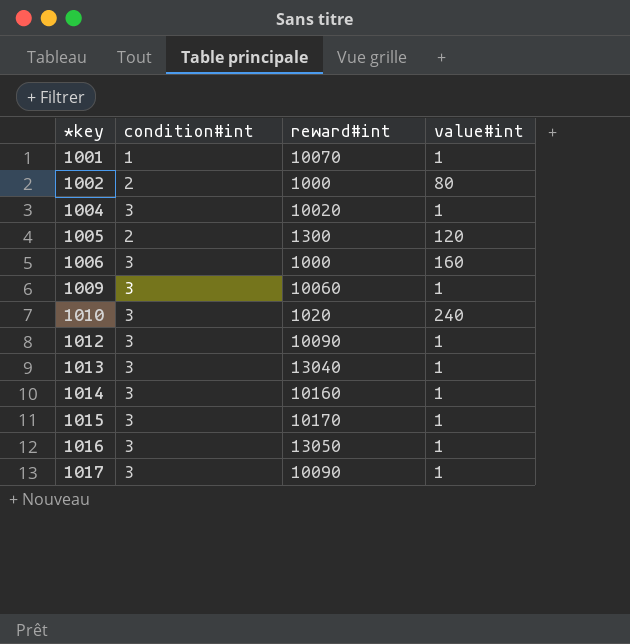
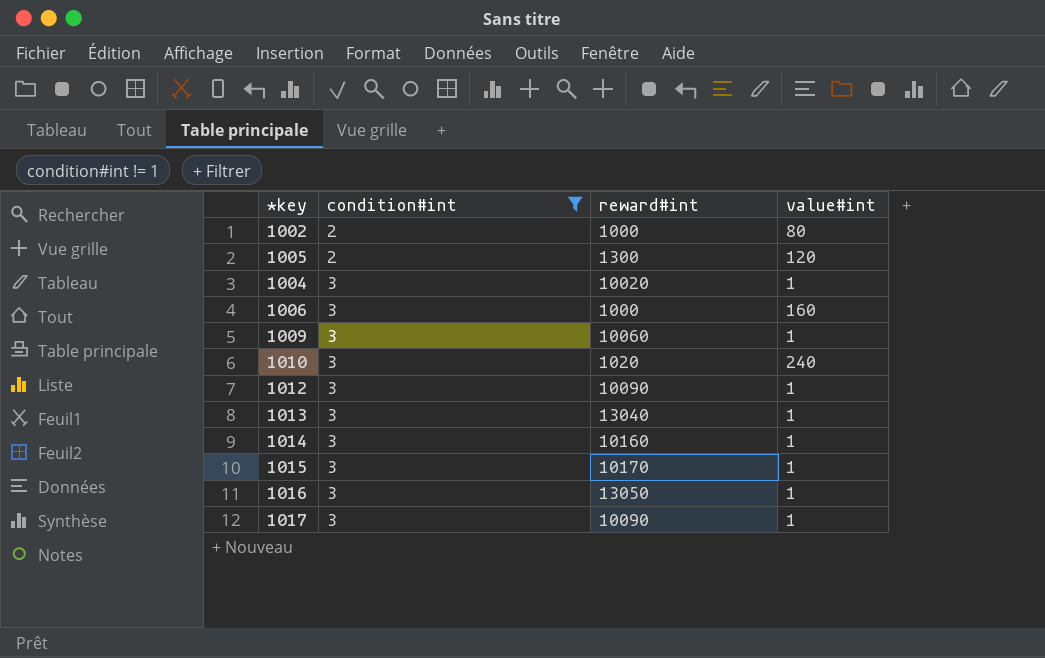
filter: none -> condition#int != 1
row order: *key ascending -> condition#int ascending

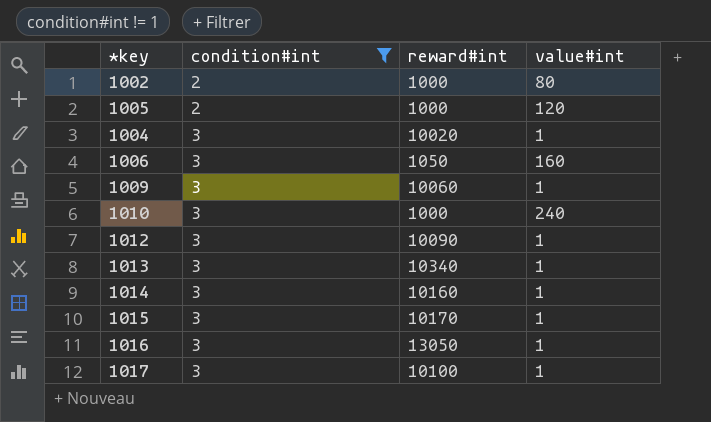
1005 | reward#int: 1300 -> 1000
1006 | reward#int: 1000 -> 1050
1010 | reward#int: 1020 -> 1000
1013 | reward#int: 13040 -> 10340
1017 | reward#int: 10090 -> 10100

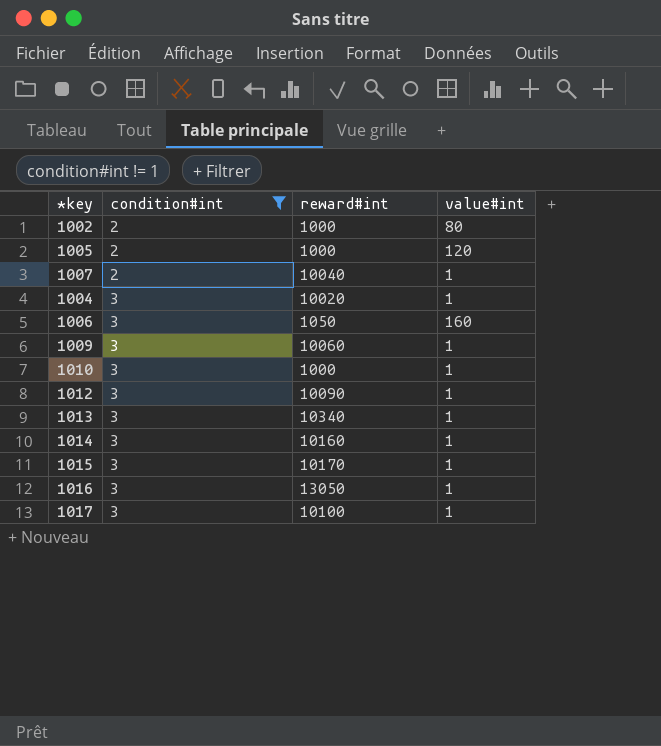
row 1007: none -> 2 | 10040 | 1
1010 | value#int: 240 -> 1

